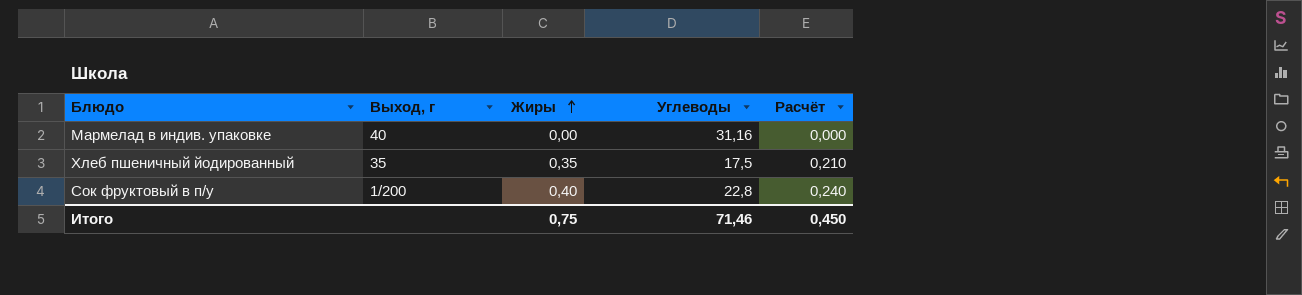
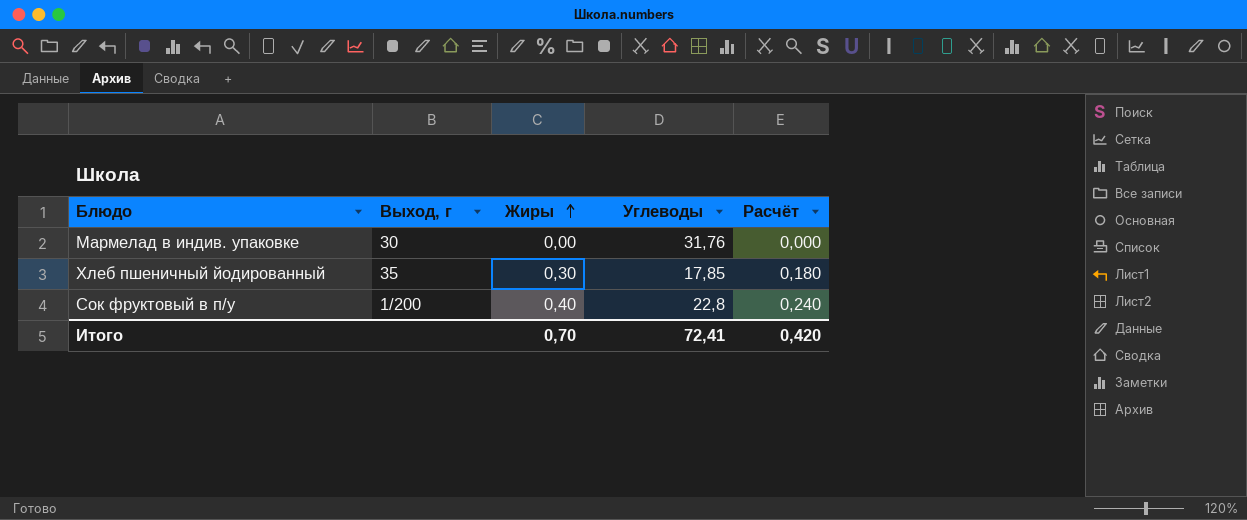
Мармелад в индив. упаковке | Выход, г: 40 -> 30
Мармелад в индив. упаковке | Углеводы: 31,16 -> 31,76
Хлеб пшеничный йодированный | Жиры: 0,35 -> 0,30
Хлеб пшеничный йодированный | Углеводы: 17,5 -> 17,85
Хлеб пшеничный йодированный | Расчёт: 0,210 -> 0,180
Итого | Жиры: 0,75 -> 0,70
Итого | Углеводы: 71,46 -> 72,41
Итого | Расчёт: 0,450 -> 0,420

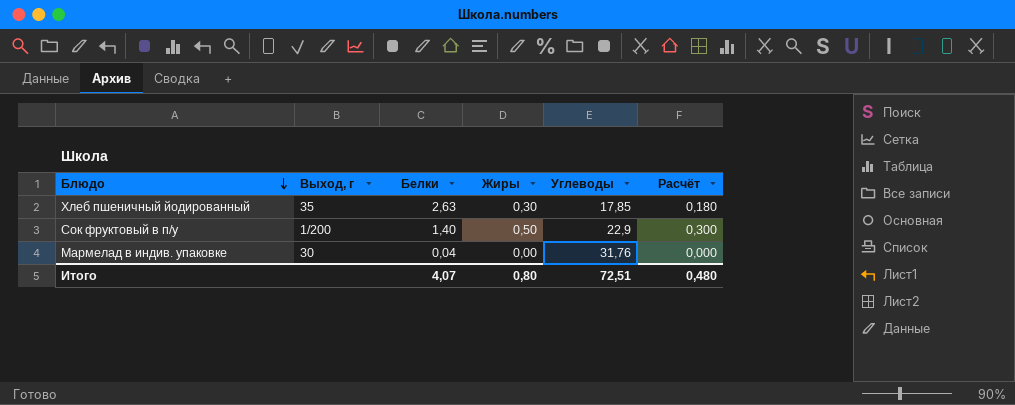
row order: Жиры ascending -> Блюдо descending
column Белки | position: none -> 3
Сок фруктовый в п/у | Жиры: 0,40 -> 0,50
Сок фруктовый в п/у | Углеводы: 22,8 -> 22,9
Сок фруктовый в п/у | Расчёт: 0,240 -> 0,300
Итого | Жиры: 0,70 -> 0,80
Итого | Углеводы: 72,41 -> 72,51
Итого | Расчёт: 0,420 -> 0,480

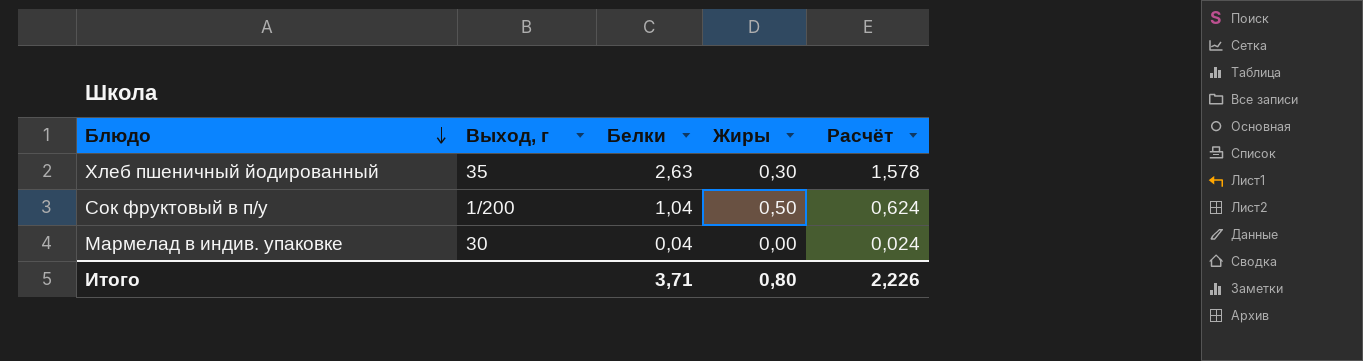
column Углеводы | position: 5 -> none
column Расчёт | formula: [Жиры] * 0,6 -> [Белки] * 0,6
Сок фруктовый в п/у | Белки: 1,40 -> 1,04
Итого | Белки: 4,07 -> 3,71
Итого | Расчёт: 0,480 -> 2,226

